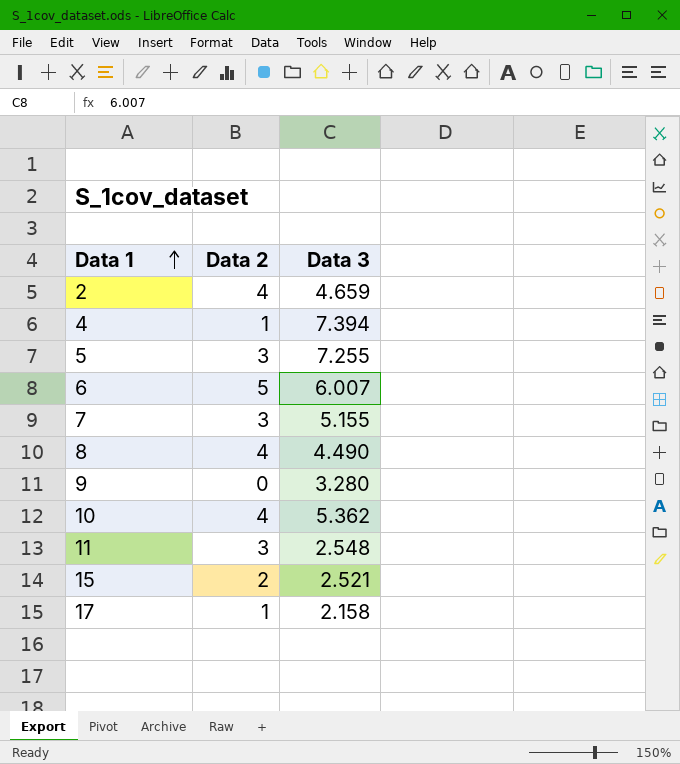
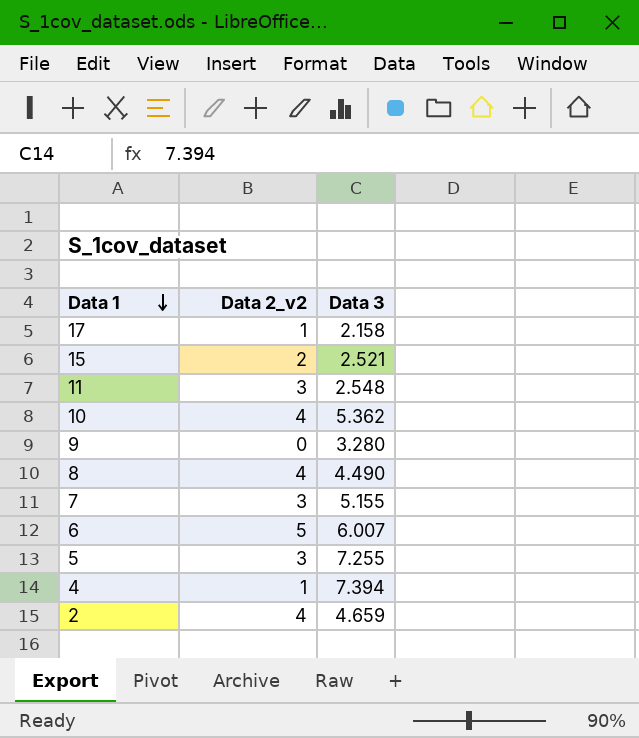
row order: Data 1 ascending -> Data 1 descending
column name: Data 2 -> Data 2_v2

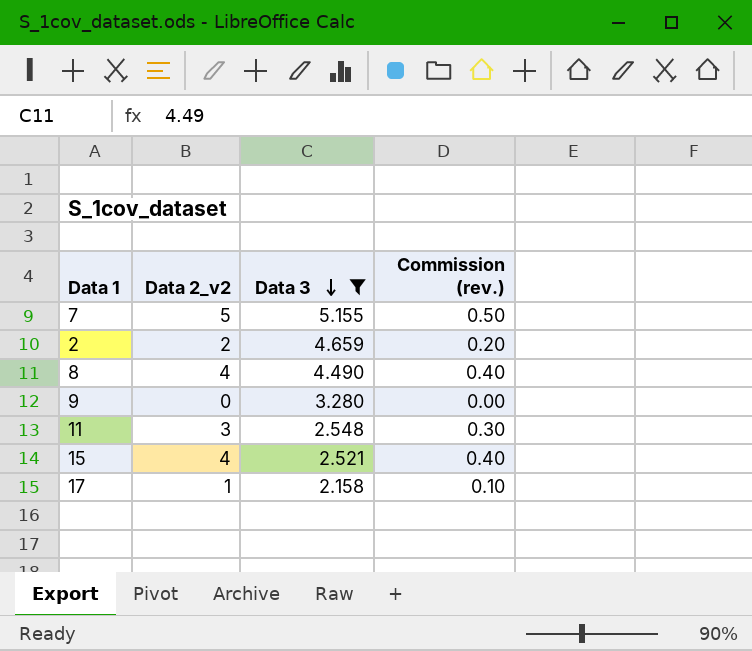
filter: none -> Data 3 <= 5.155
row order: Data 1 descending -> Data 3 descending
column Commission (rev.) | formula: none -> [Data 2_v2] * 0.1
7 | Data 2_v2: 3 -> 5
2 | Data 2_v2: 4 -> 2
15 | Data 2_v2: 2 -> 4

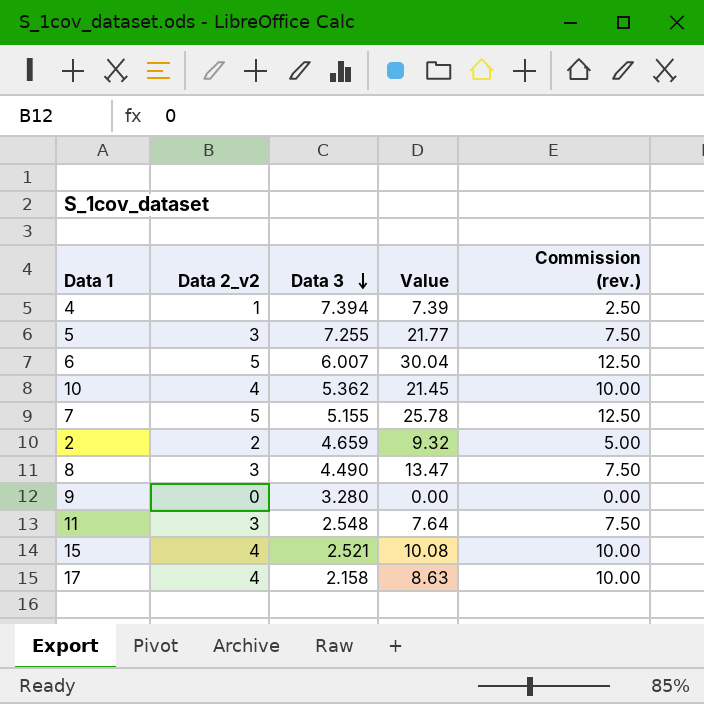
filter: Data 3 <= 5.155 -> none
column Value | formula: none -> [Data 2_v2] * [Data 3]
column Commission (rev.) | formula: [Data 2_v2] * 0.1 -> [Data 2_v2] * 2.5
8 | Data 2_v2: 4 -> 3
17 | Data 2_v2: 1 -> 4

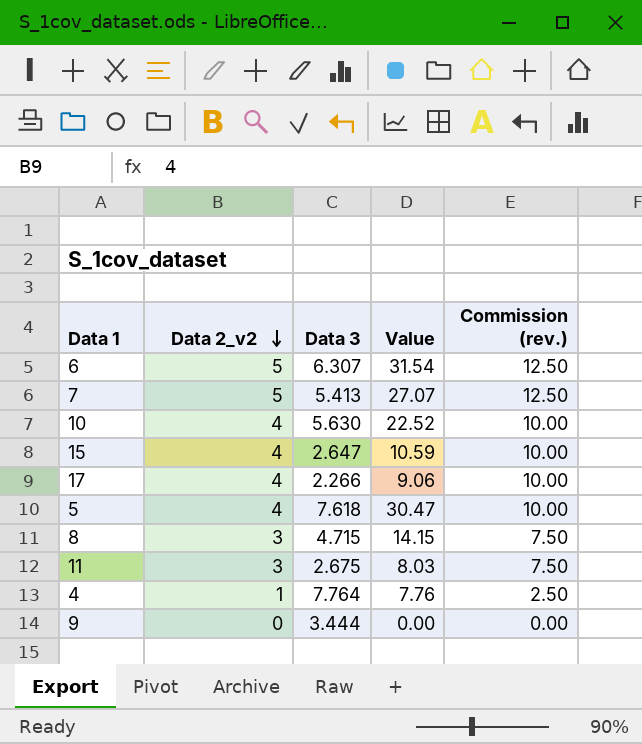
row order: Data 3 descending -> Data 2_v2 descending
row 2: 2 | 4.659 | 9.32 | 5.00 -> none
6 | Data 3: 6.007 -> 6.307
6 | Value: 30.04 -> 31.54
7 | Data 3: 5.155 -> 5.413
7 | Value: 25.78 -> 27.07
10 | Data 3: 5.362 -> 5.630
10 | Value: 21.45 -> 22.52
15 | Data 3: 2.521 -> 2.647
15 | Value: 10.08 -> 10.59
17 | Data 3: 2.158 -> 2.266
17 | Value: 8.63 -> 9.06
5 | Data 2_v2: 3 -> 4
5 | Data 3: 7.255 -> 7.618
5 | Value: 21.77 -> 30.47
5 | Commission (rev.): 7.50 -> 10.00
8 | Data 3: 4.490 -> 4.715
8 | Value: 13.47 -> 14.15
11 | Data 3: 2.548 -> 2.675
11 | Value: 7.64 -> 8.03
4 | Data 3: 7.394 -> 7.764
4 | Value: 7.39 -> 7.76
9 | Data 3: 3.280 -> 3.444

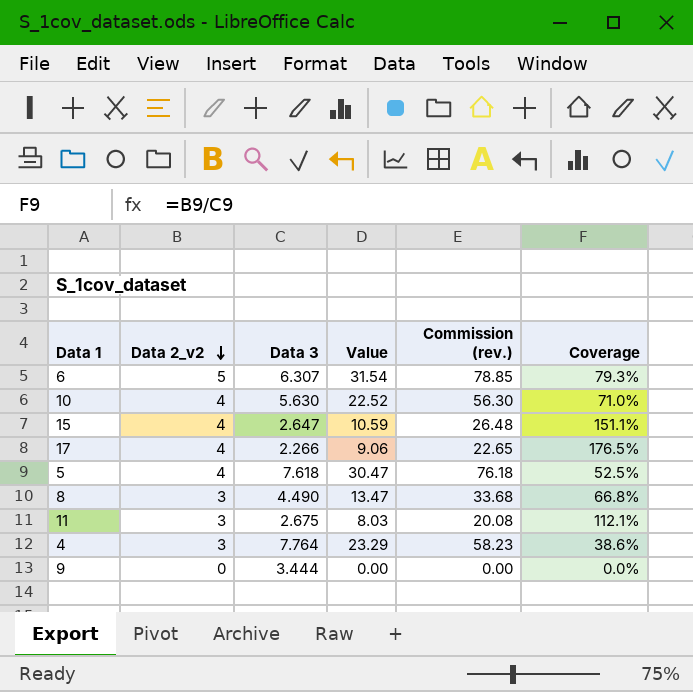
column Commission (rev.) | formula: [Data 2_v2] * 2.5 -> [Value] * 2.5
column Coverage | formula: none -> [Data 2_v2] / [Data 3]
row 7: 5 | 5.413 | 27.07 | 12.50 -> none
8 | Data 3: 4.715 -> 4.490
8 | Value: 14.15 -> 13.47
4 | Data 2_v2: 1 -> 3
4 | Value: 7.76 -> 23.29

